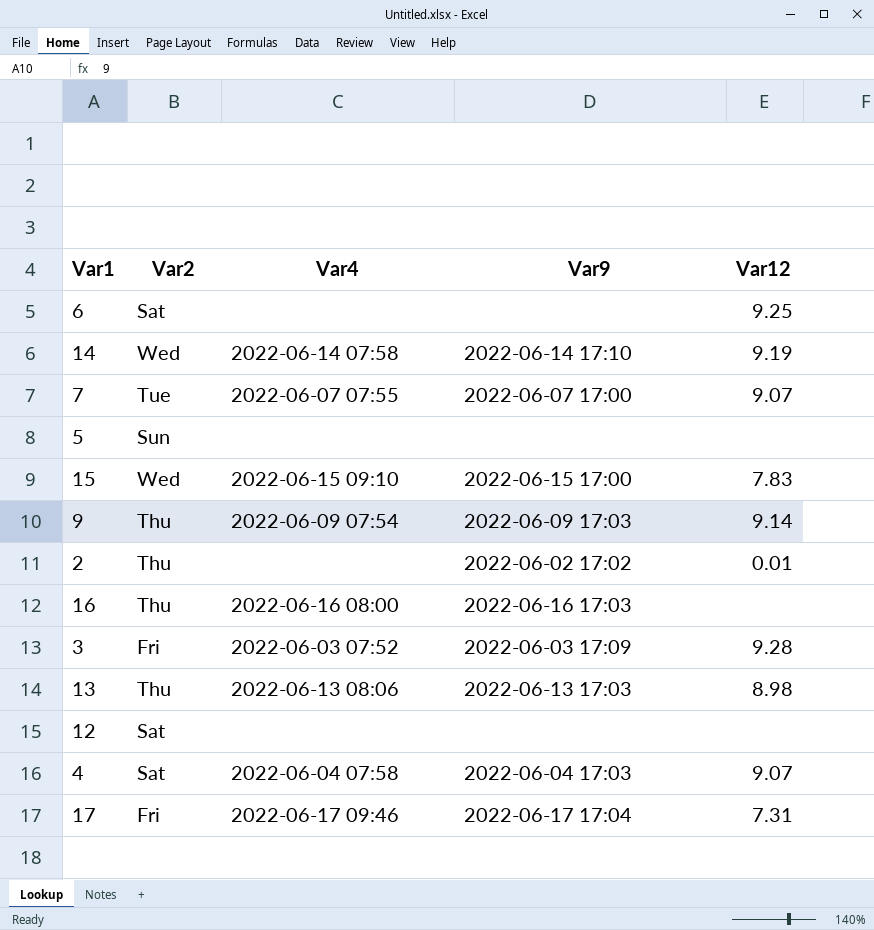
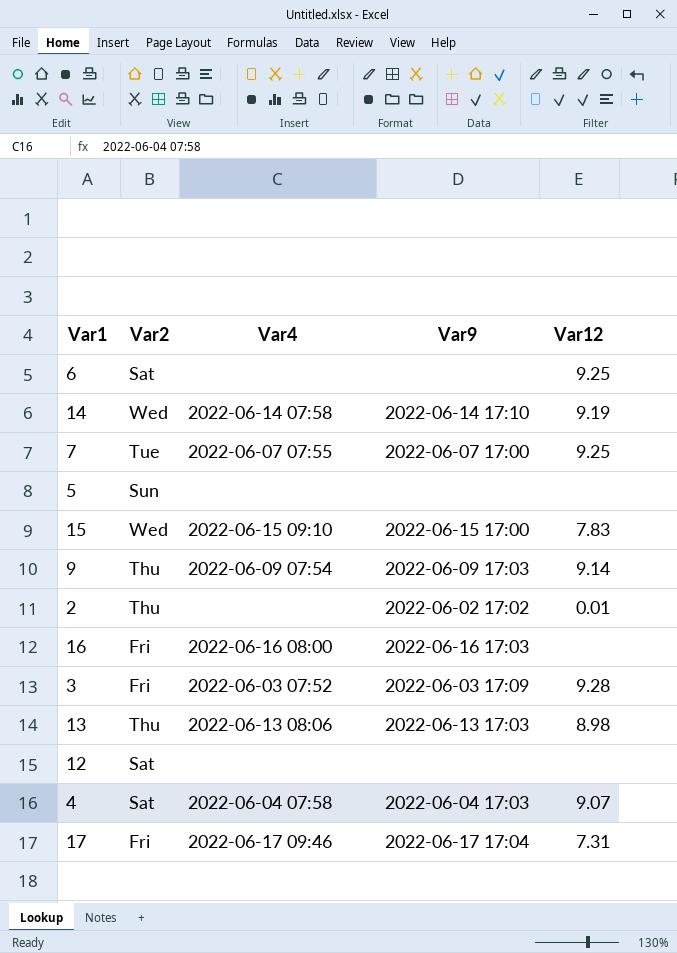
7 | Var12: 9.07 -> 9.25
16 | Var2: Thu -> Fri

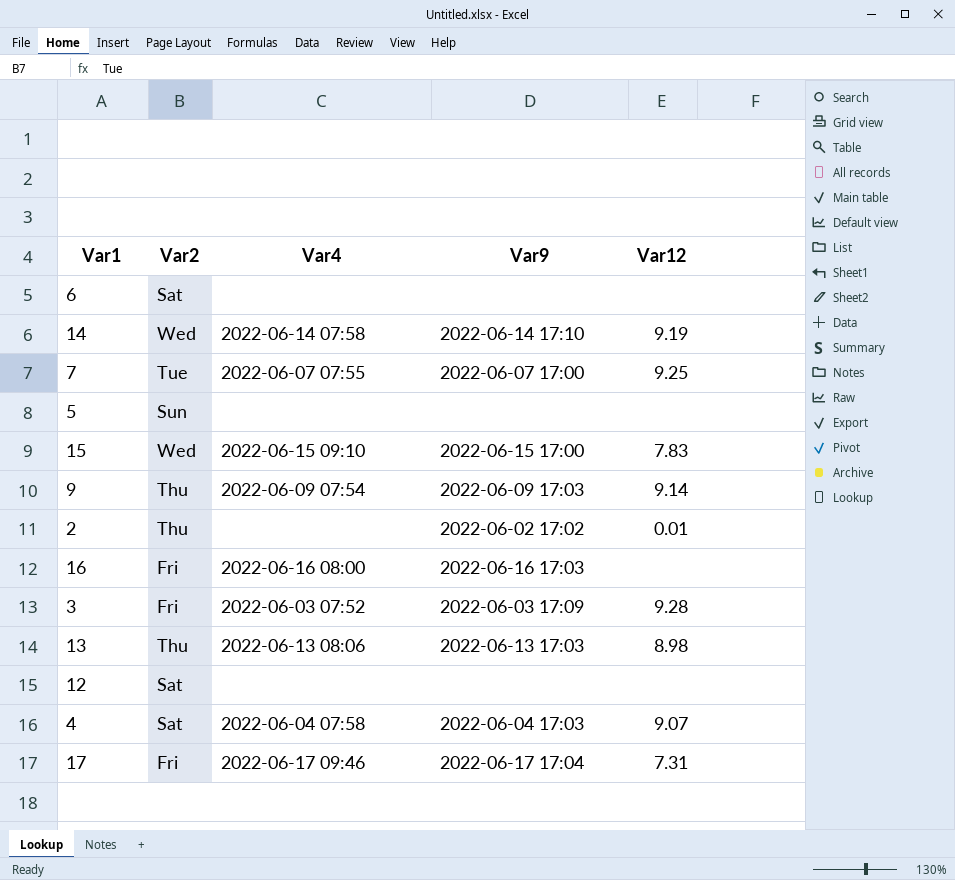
6 | Var12: 9.25 -> none

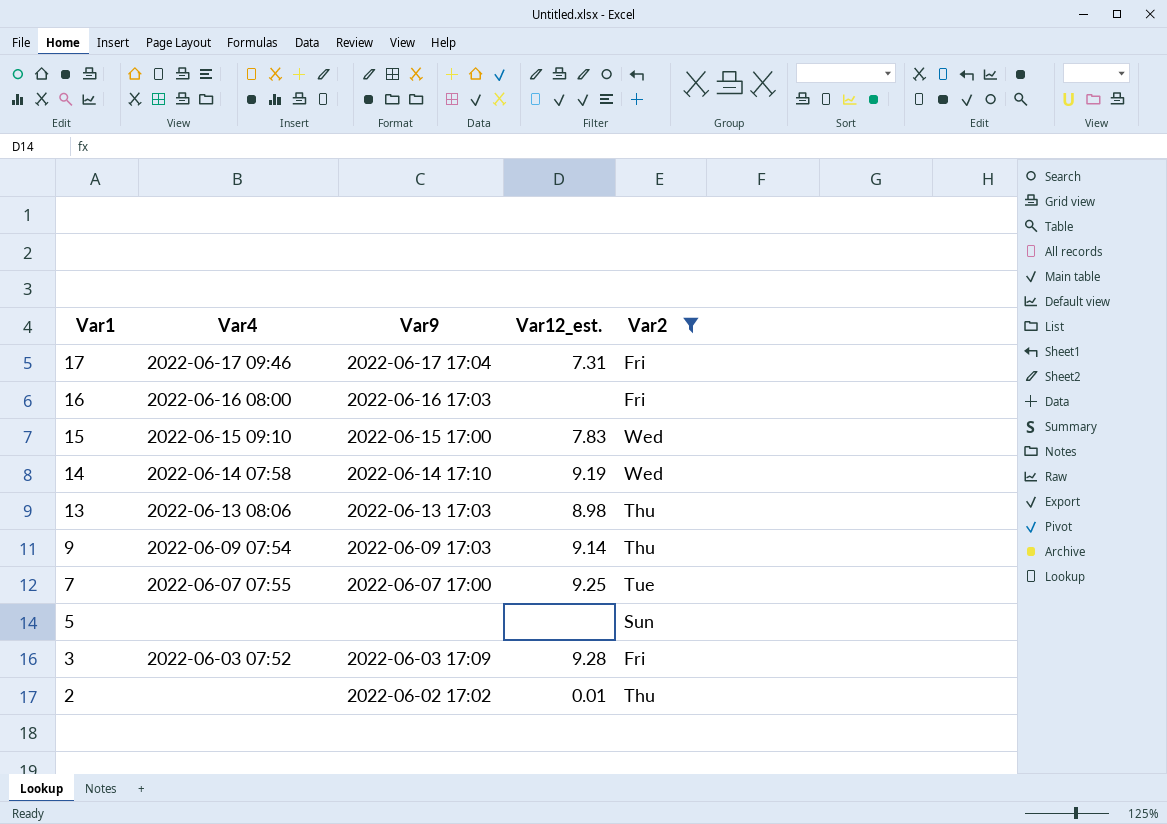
filter: none -> Var2 != Sat
row order: none -> Var1 descending
column name: Var12 -> Var12_est.
column Var2 | position: 2 -> 5

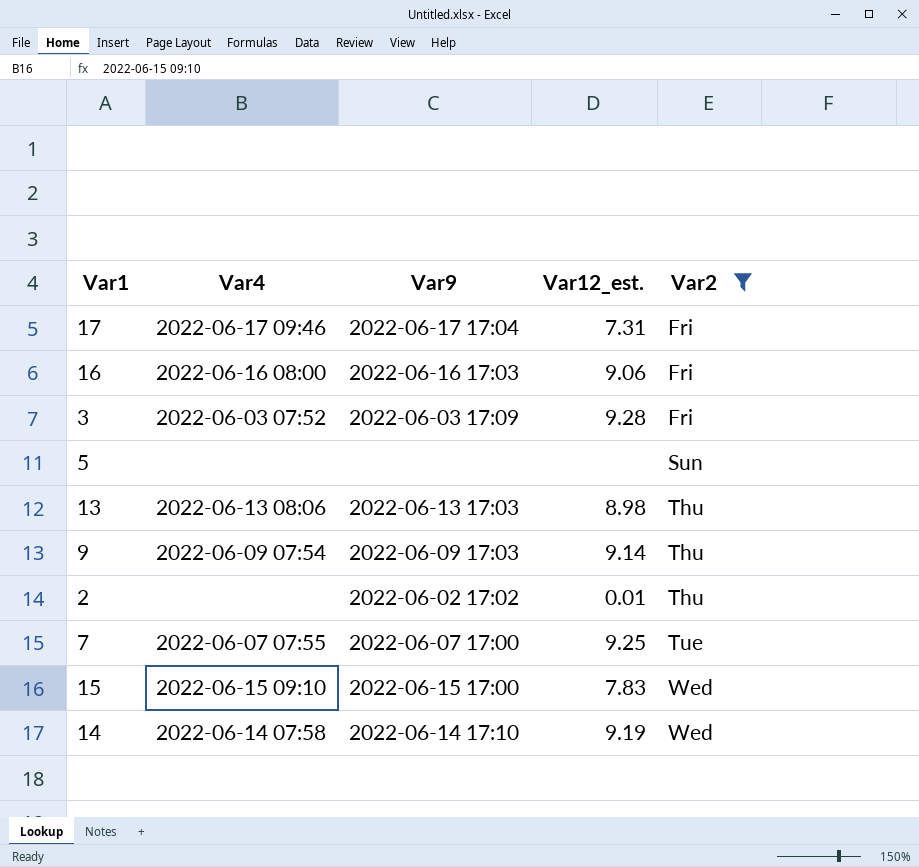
row order: Var1 descending -> Var2 ascending
16 | Var12_est.: none -> 9.06

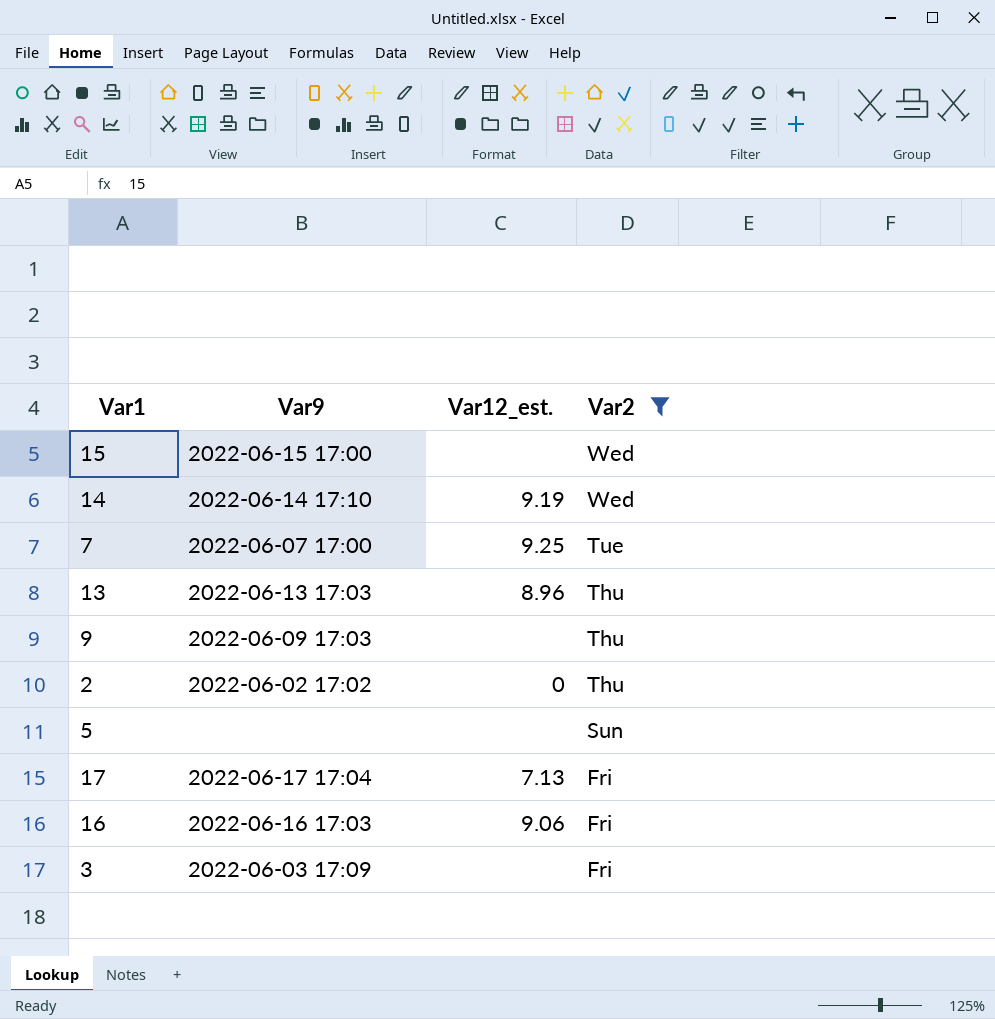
row order: Var2 ascending -> Var2 descending
column Var4 | position: 2 -> none
15 | Var12_est.: 7.83 -> none
13 | Var12_est.: 8.98 -> 8.96
9 | Var12_est.: 9.14 -> none
2 | Var12_est.: 0.01 -> 0
17 | Var12_est.: 7.31 -> 7.13
3 | Var12_est.: 9.28 -> none

